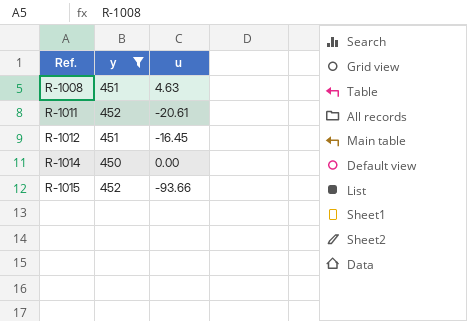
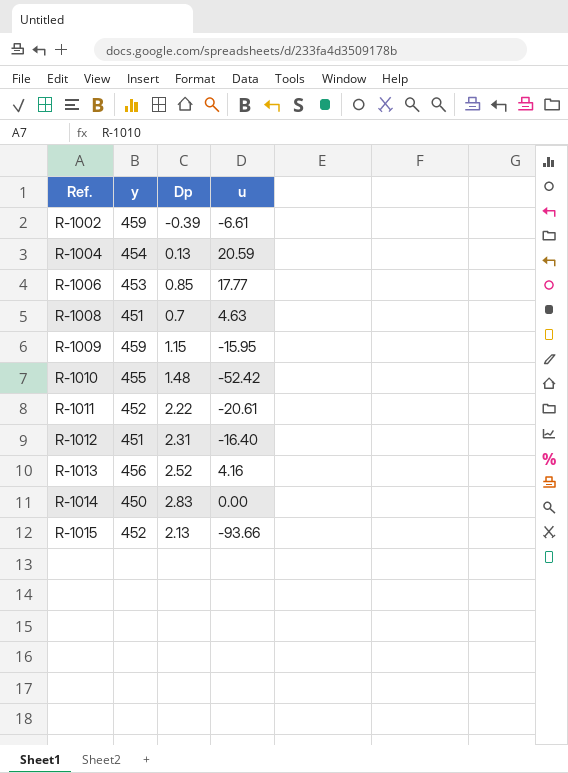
filter: y <= 452 -> none
column Dp | position: none -> 3
R-1012 | u: -16.45 -> -16.40

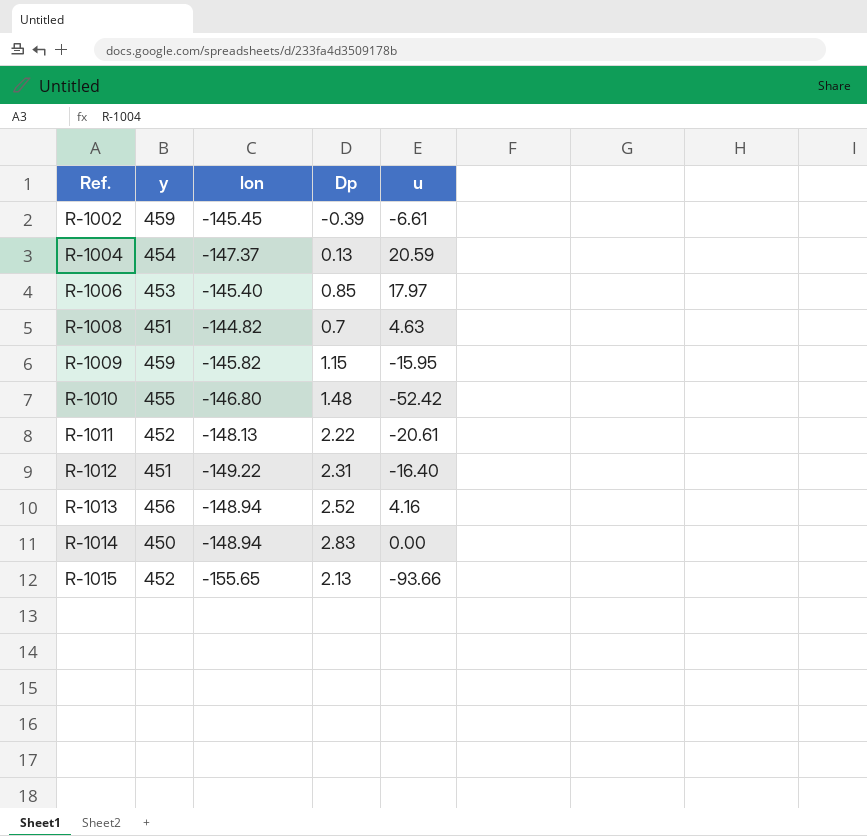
column lon | position: none -> 3
R-1006 | u: 17.77 -> 17.97

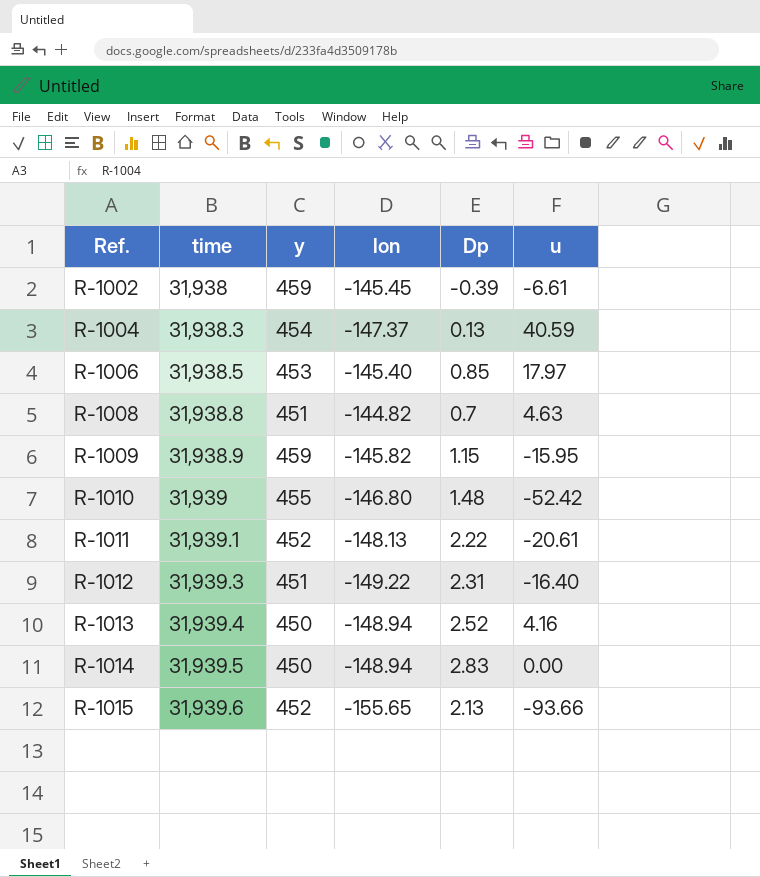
column time | position: none -> 2
R-1004 | u: 20.59 -> 40.59
R-1013 | y: 456 -> 450

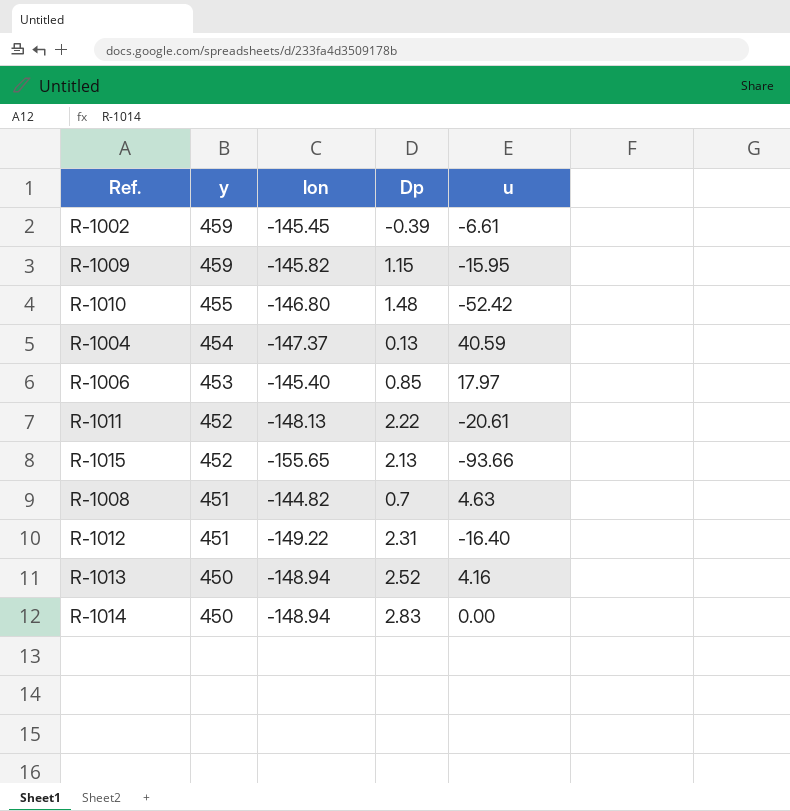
row order: Ref. ascending -> y descending
column time | position: 2 -> none

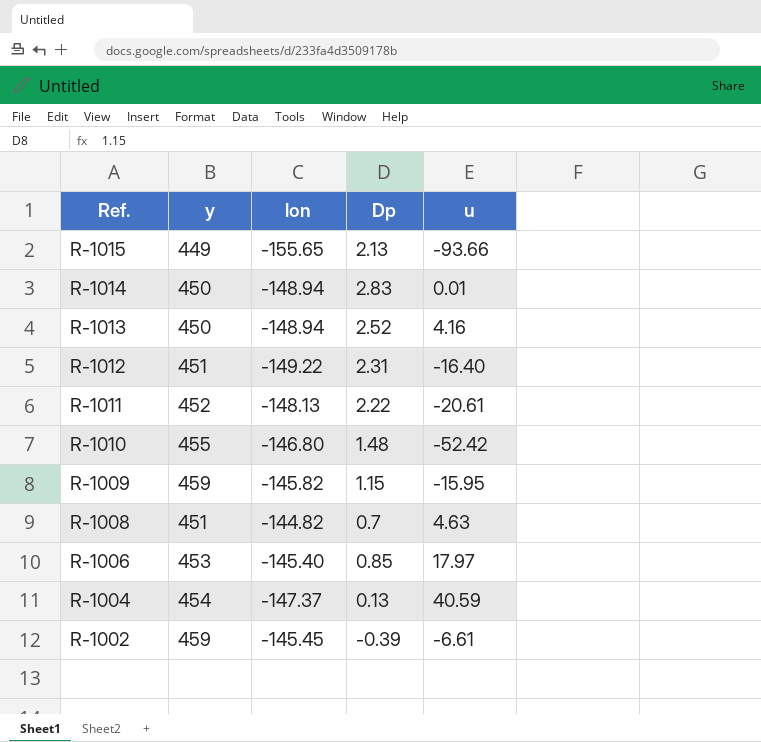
row order: y descending -> Ref. descending
R-1015 | y: 452 -> 449
R-1014 | u: 0.00 -> 0.01

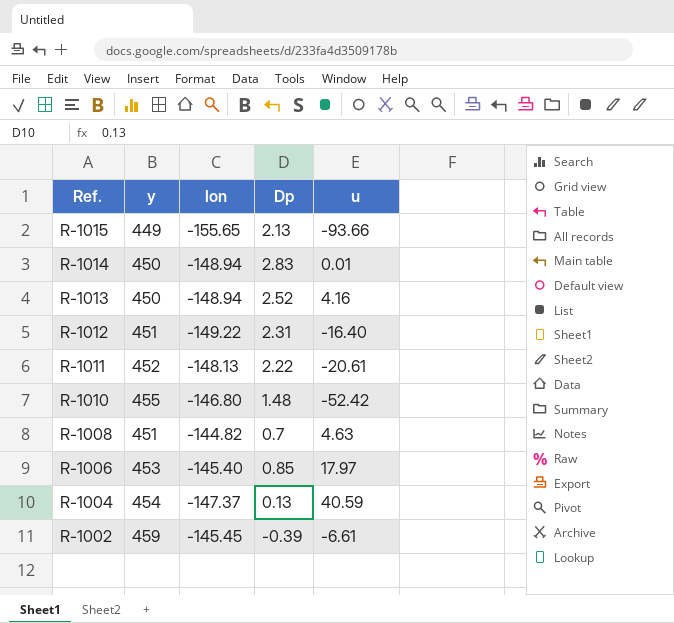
row R-1009: 459 | -145.82 | 1.15 | -15.95 -> none

